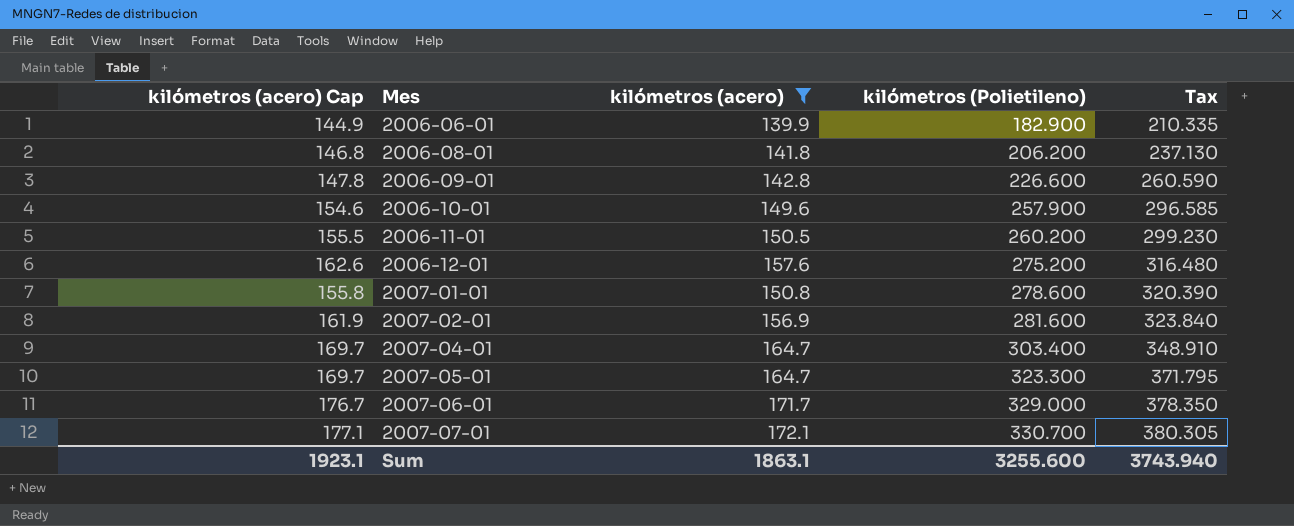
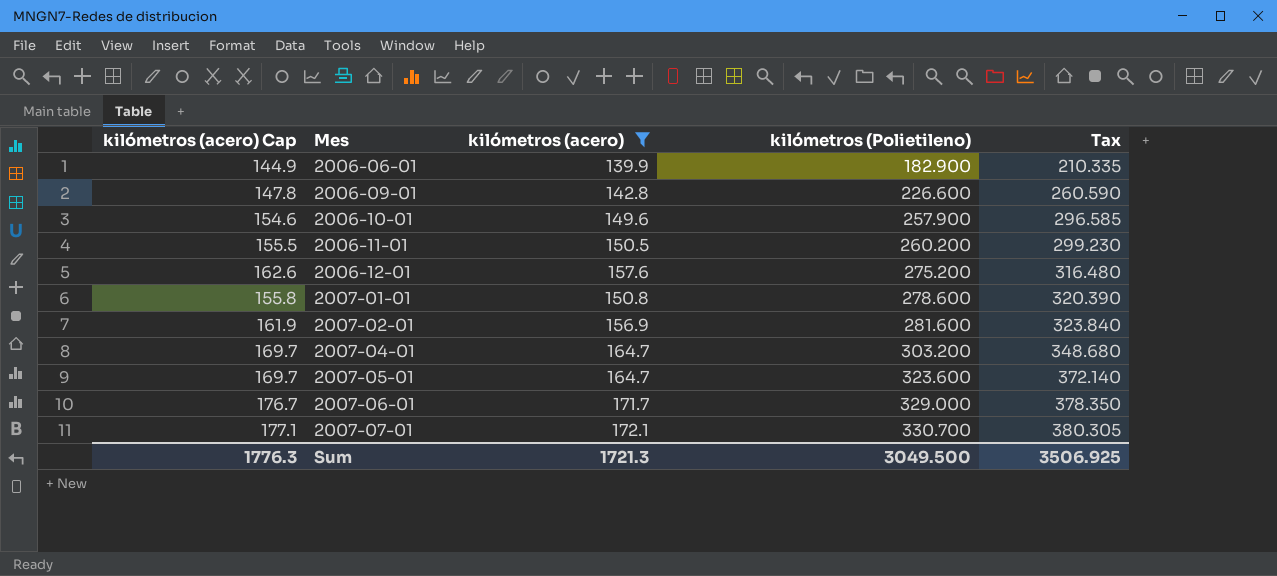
row 2006-08-01: 146.8 | 141.8 | 206.200 | 237.130 -> none
2007-04-01 | kilómetros (Polietileno): 303.400 -> 303.200
2007-04-01 | Tax: 348.910 -> 348.680
2007-05-01 | kilómetros (Polietileno): 323.300 -> 323.600
2007-05-01 | Tax: 371.795 -> 372.140
Sum | kilómetros (acero) Cap: 1923.1 -> 1776.3
Sum | kilómetros (acero): 1863.1 -> 1721.3
Sum | kilómetros (Polietileno): 3255.600 -> 3049.500
Sum | Tax: 3743.940 -> 3506.925

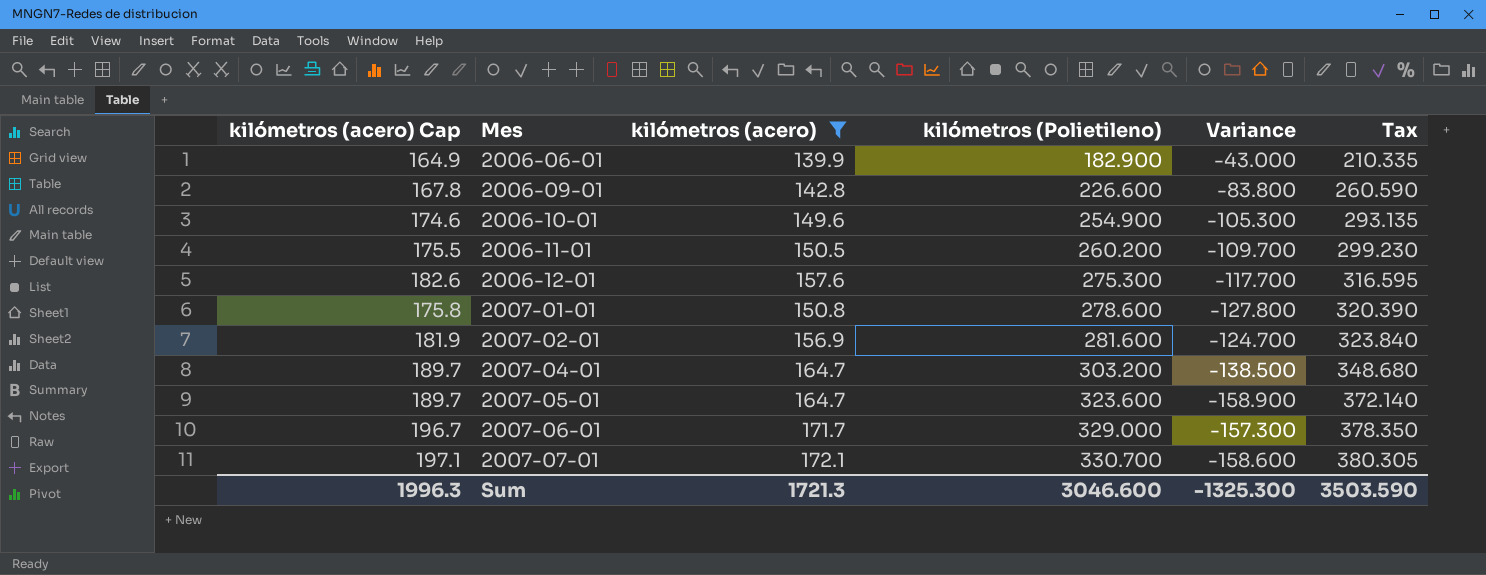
column kilómetros (acero) Cap | formula: [kilómetros (acero)] + 5 -> [kilómetros (acero)] + 25
column Variance | formula: none -> [kilómetros (acero)] - [kilómetros (Polietileno)]
2006-10-01 | kilómetros (Polietileno): 257.900 -> 254.900
2006-10-01 | Tax: 296.585 -> 293.135
2006-12-01 | kilómetros (Polietileno): 275.200 -> 275.300
2006-12-01 | Tax: 316.480 -> 316.595
Sum | kilómetros (acero) Cap: 1776.3 -> 1996.3
Sum | kilómetros (Polietileno): 3049.500 -> 3046.600
Sum | Tax: 3506.925 -> 3503.590

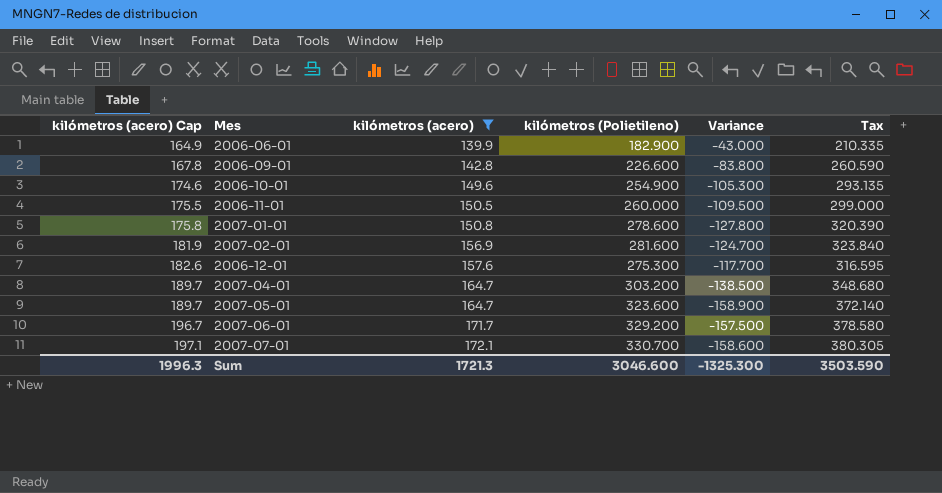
row order: Mes ascending -> kilómetros (acero) Cap ascending
2006-11-01 | kilómetros (Polietileno): 260.200 -> 260.000
2006-11-01 | Variance: -109.700 -> -109.500
2006-11-01 | Tax: 299.230 -> 299.000
2007-06-01 | kilómetros (Polietileno): 329.000 -> 329.200
2007-06-01 | Variance: -157.300 -> -157.500
2007-06-01 | Tax: 378.350 -> 378.580

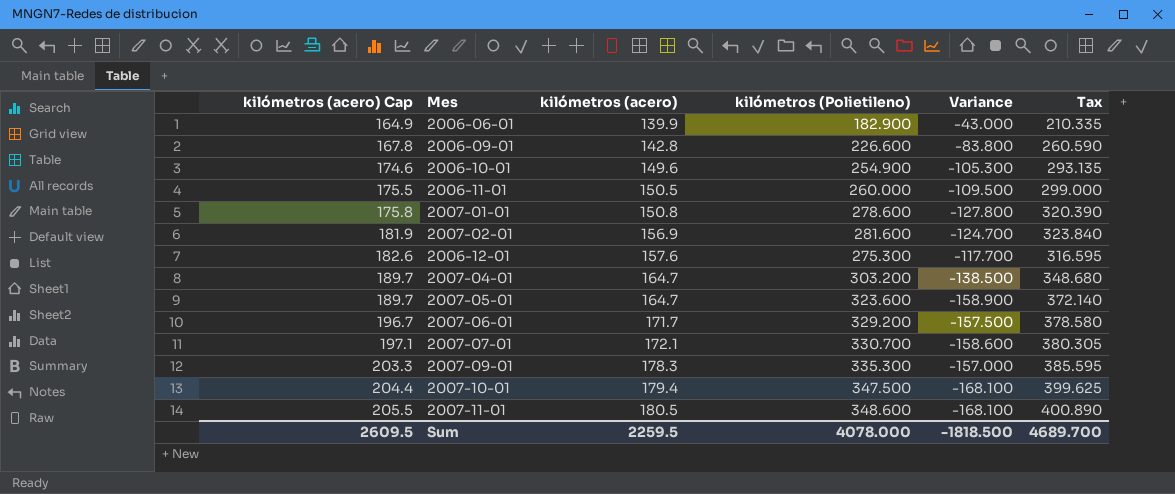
filter: kilómetros (acero) <= 172.1 -> none
Sum | kilómetros (acero) Cap: 1996.3 -> 2609.5
Sum | kilómetros (acero): 1721.3 -> 2259.5
Sum | kilómetros (Polietileno): 3046.600 -> 4078.000
Sum | Variance: -1325.300 -> -1818.500
Sum | Tax: 3503.590 -> 4689.700

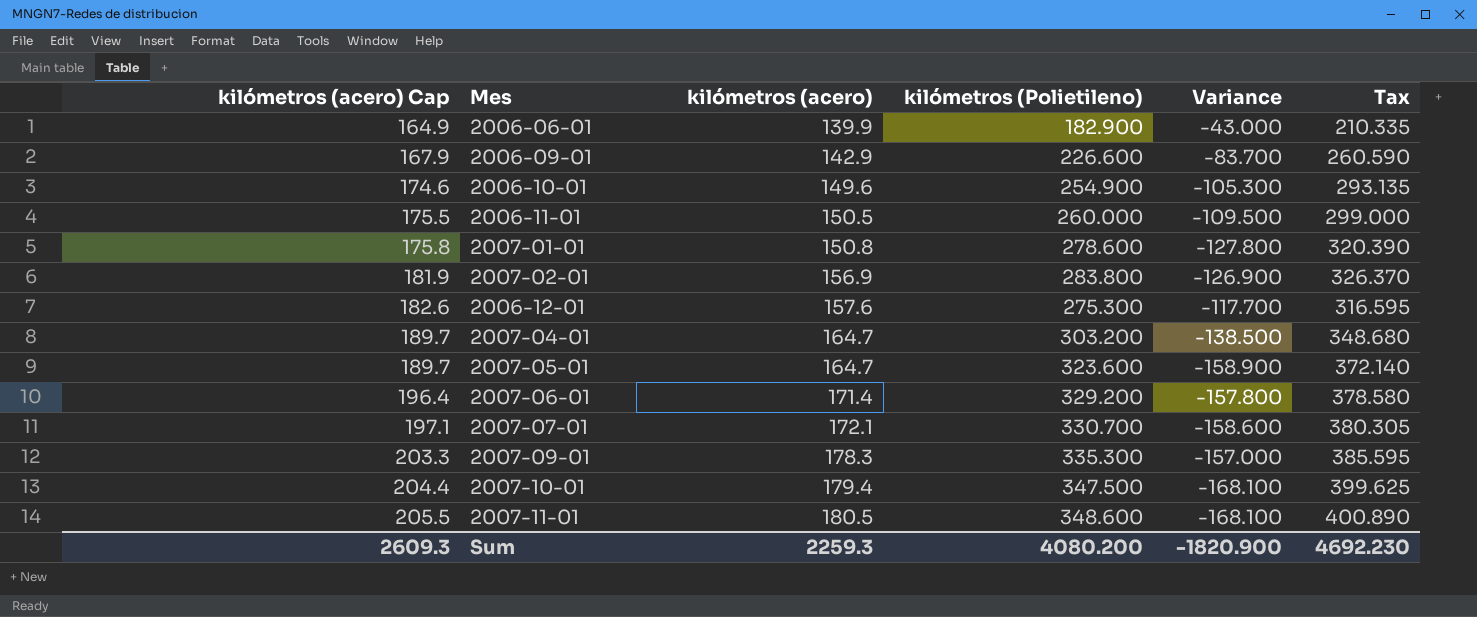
2006-09-01 | kilómetros (acero) Cap: 167.8 -> 167.9
2006-09-01 | kilómetros (acero): 142.8 -> 142.9
2006-09-01 | Variance: -83.800 -> -83.700
2007-02-01 | kilómetros (Polietileno): 281.600 -> 283.800
2007-02-01 | Variance: -124.700 -> -126.900
2007-02-01 | Tax: 323.840 -> 326.370
2007-06-01 | kilómetros (acero) Cap: 196.7 -> 196.4
2007-06-01 | kilómetros (acero): 171.7 -> 171.4
2007-06-01 | Variance: -157.500 -> -157.800
Sum | kilómetros (acero) Cap: 2609.5 -> 2609.3
Sum | kilómetros (acero): 2259.5 -> 2259.3
Sum | kilómetros (Polietileno): 4078.000 -> 4080.200
Sum | Variance: -1818.500 -> -1820.900
Sum | Tax: 4689.700 -> 4692.230

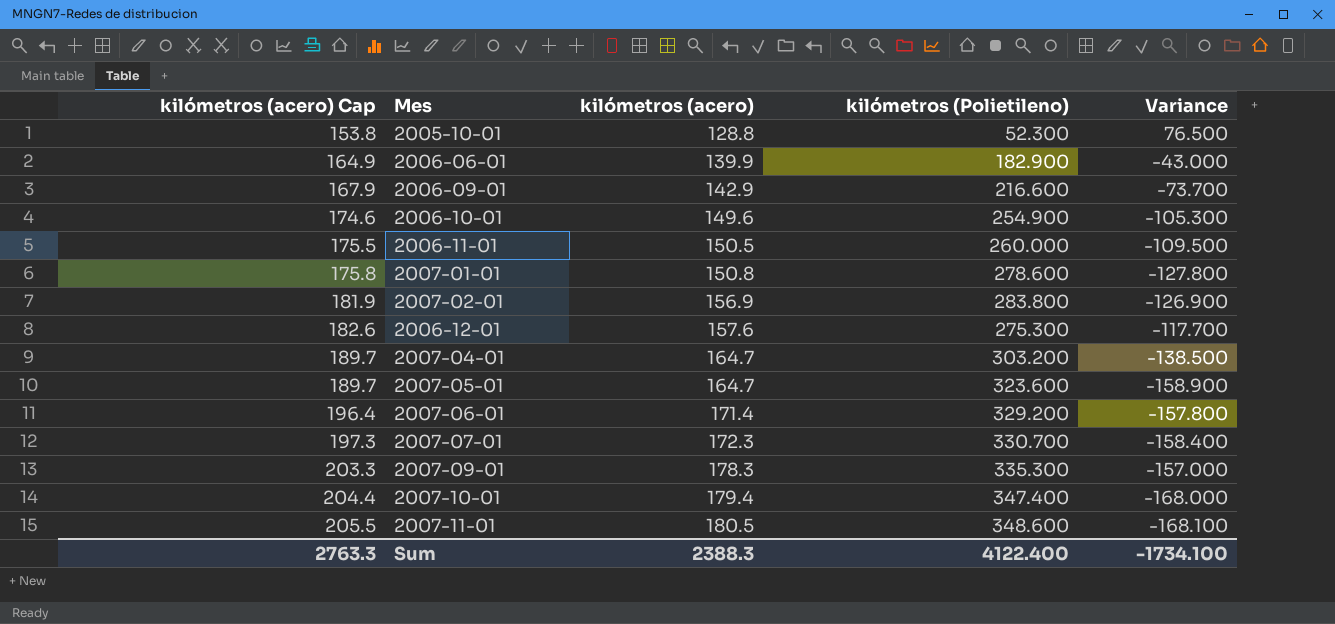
column Tax | formula: [kilómetros (Polietileno)] * 1.15 -> none
row 2005-10-01: none -> 153.8 | 128.8 | 52.300 | 76.500
2006-09-01 | kilómetros (Polietileno): 226.600 -> 216.600
2006-09-01 | Variance: -83.700 -> -73.700
2007-07-01 | kilómetros (acero) Cap: 197.1 -> 197.3
2007-07-01 | kilómetros (acero): 172.1 -> 172.3
2007-07-01 | Variance: -158.600 -> -158.400
2007-10-01 | kilómetros (Polietileno): 347.500 -> 347.400
2007-10-01 | Variance: -168.100 -> -168.000
Sum | kilómetros (acero) Cap: 2609.3 -> 2763.3
Sum | kilómetros (acero): 2259.3 -> 2388.3
Sum | kilómetros (Polietileno): 4080.200 -> 4122.400
Sum | Variance: -1820.900 -> -1734.100

